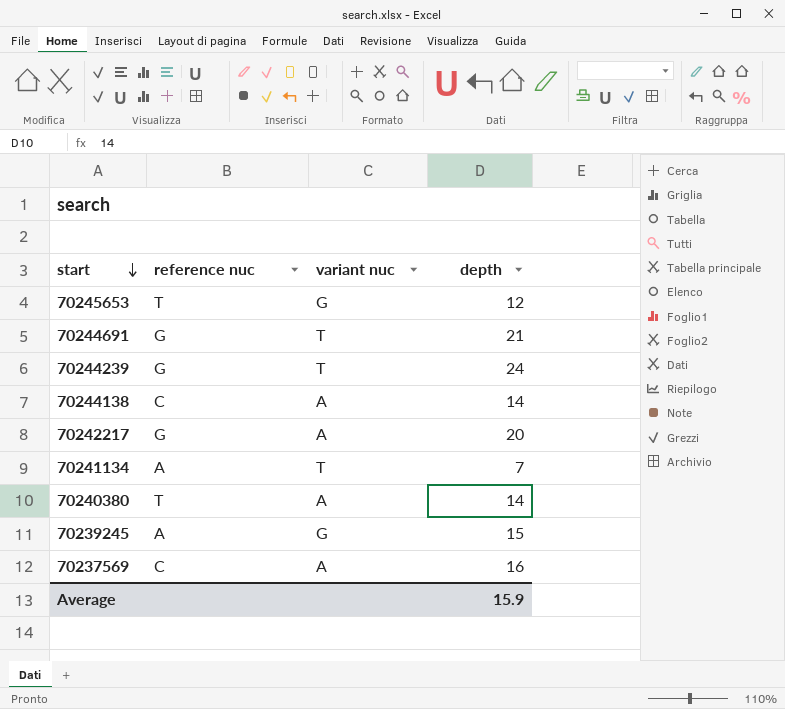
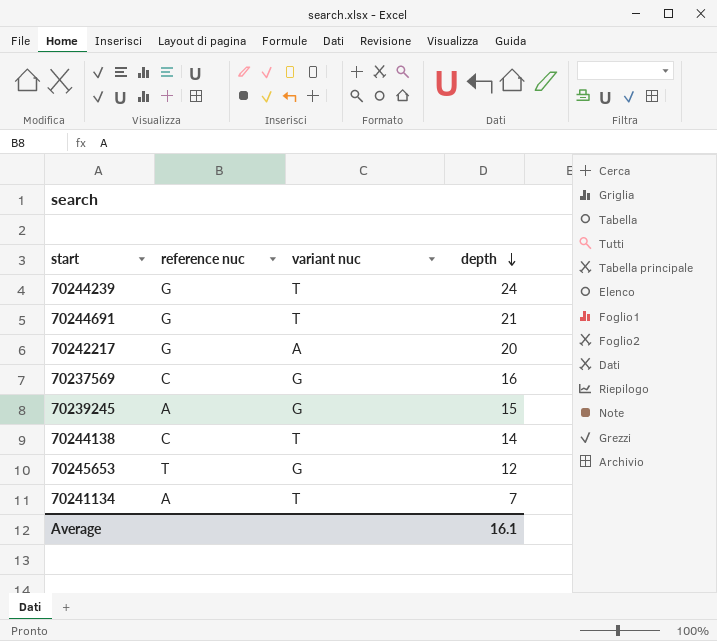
row order: start descending -> depth descending
row 70240380: T | A | 14 -> none
70237569 | variant nuc: A -> G
70244138 | variant nuc: A -> T
Average | depth: 15.9 -> 16.1

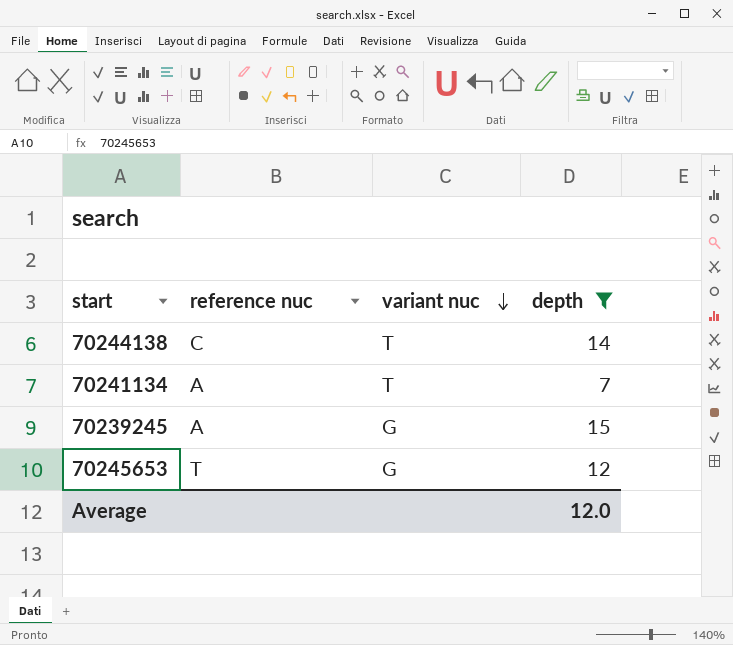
filter: none -> depth <= 15
row order: depth descending -> variant nuc descending
Average | depth: 16.1 -> 12.0

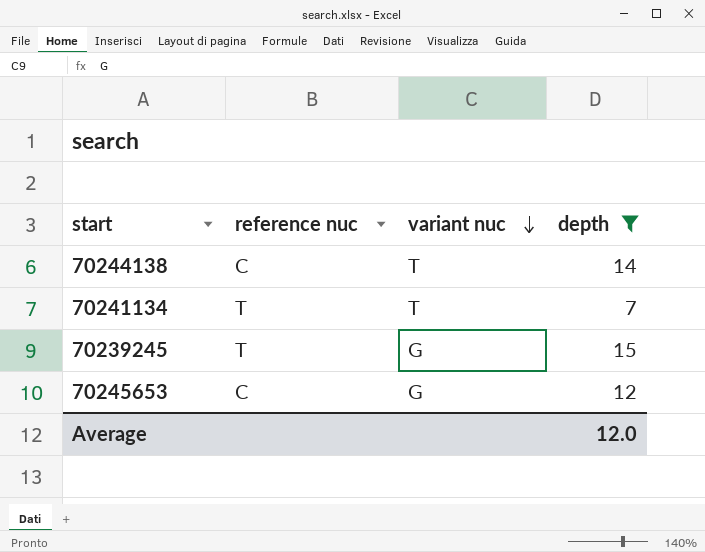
70241134 | reference nuc: A -> T
70239245 | reference nuc: A -> T
70245653 | reference nuc: T -> C

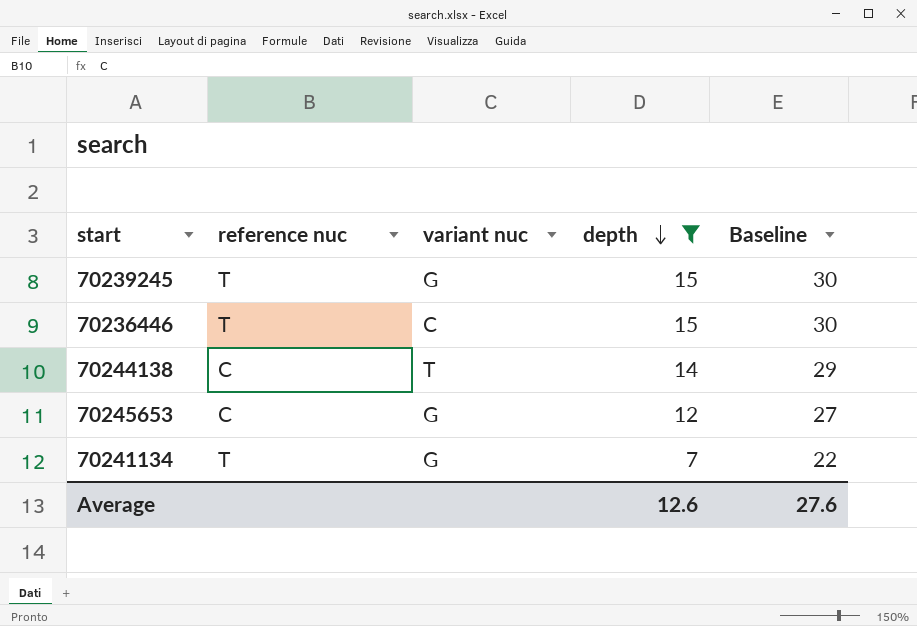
row order: variant nuc descending -> depth descending
column Baseline | formula: none -> [depth] + 15
row 70236446: none -> T | C | 15 | 30
70241134 | variant nuc: T -> G
Average | depth: 12.0 -> 12.6

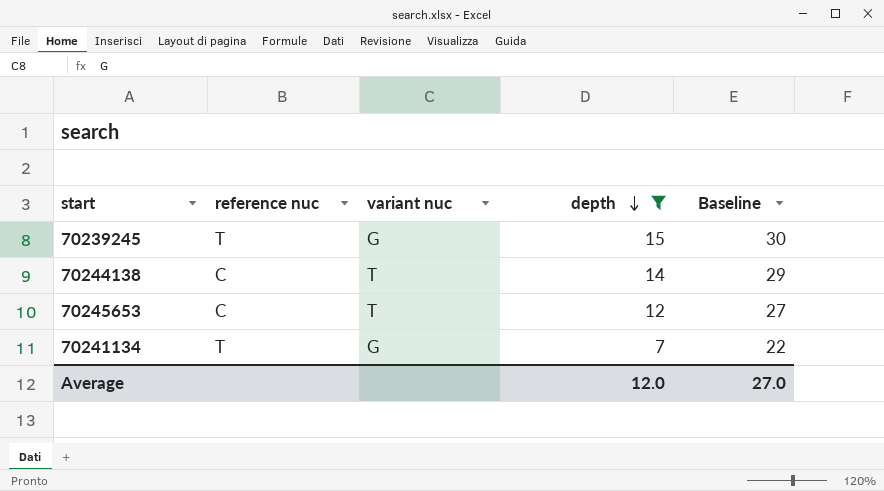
row 70236446: T | C | 15 | 30 -> none
70245653 | variant nuc: G -> T
Average | depth: 12.6 -> 12.0
Average | Baseline: 27.6 -> 27.0

